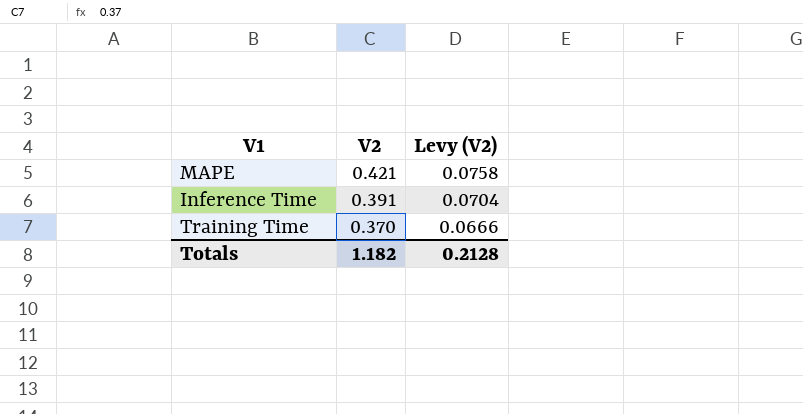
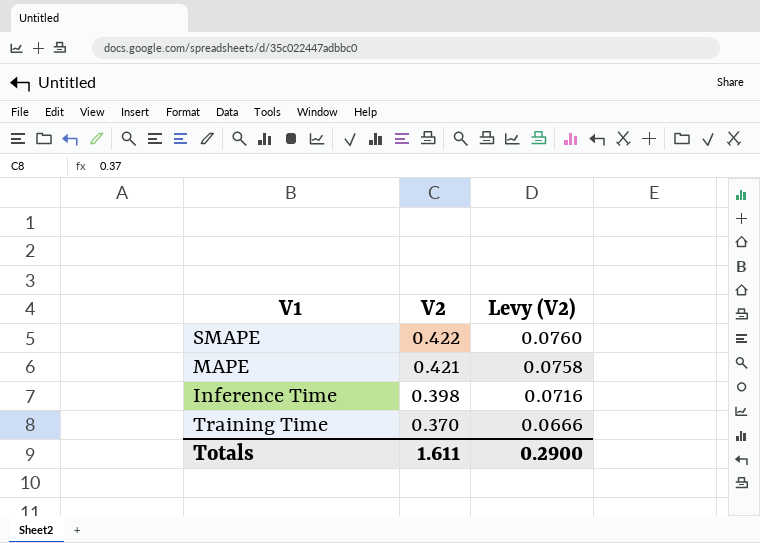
row SMAPE: none -> 0.422 | 0.0760
Inference Time | V2: 0.391 -> 0.398
Inference Time | Levy (V2): 0.0704 -> 0.0716
Totals | V2: 1.182 -> 1.611
Totals | Levy (V2): 0.2128 -> 0.2900

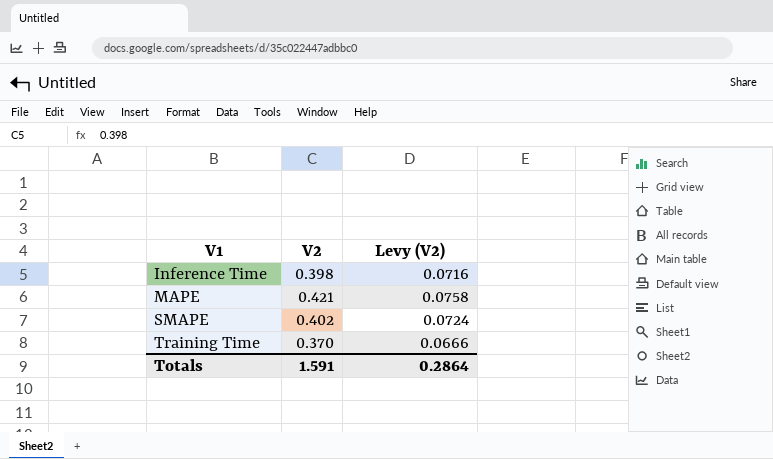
row order: V2 descending -> V1 ascending
SMAPE | V2: 0.422 -> 0.402
SMAPE | Levy (V2): 0.0760 -> 0.0724
Totals | V2: 1.611 -> 1.591
Totals | Levy (V2): 0.2900 -> 0.2864

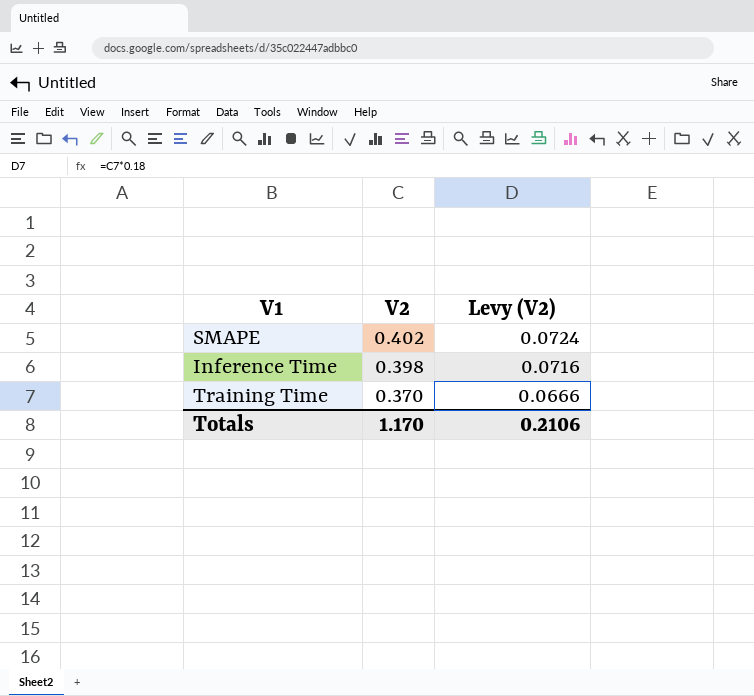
row order: V1 ascending -> V2 descending
row MAPE: 0.421 | 0.0758 -> none
Totals | V2: 1.591 -> 1.170
Totals | Levy (V2): 0.2864 -> 0.2106

